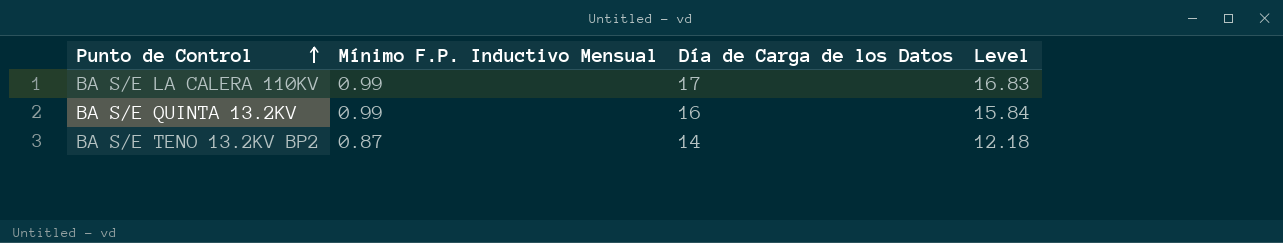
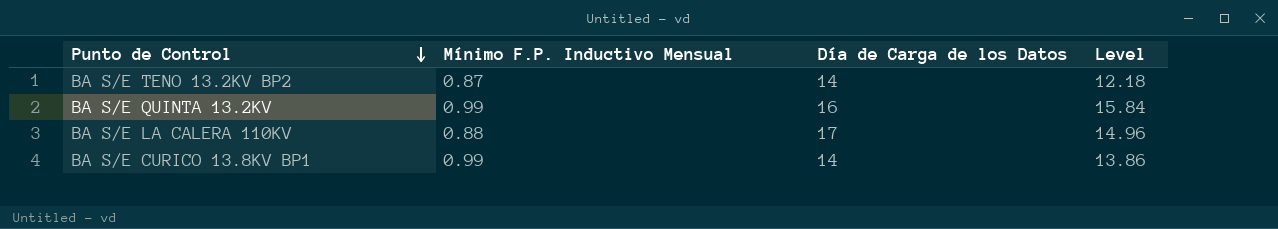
row order: Punto de Control ascending -> Punto de Control descending
BA S/E LA CALERA 110KV | Mínimo F.P. Inductivo Mensual: 0.99 -> 0.88
BA S/E LA CALERA 110KV | Level: 16.83 -> 14.96
row BA S/E CURICO 13.8KV BP1: none -> 0.99 | 14 | 13.86

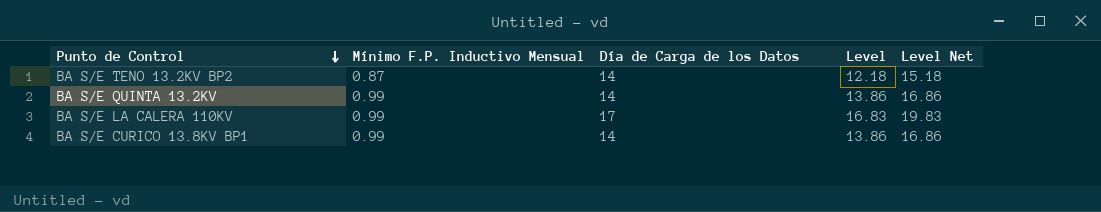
column Level Net | formula: none -> [Level] + 3
BA S/E QUINTA 13.2KV | Día de Carga de los Datos: 16 -> 14
BA S/E QUINTA 13.2KV | Level: 15.84 -> 13.86
BA S/E LA CALERA 110KV | Mínimo F.P. Inductivo Mensual: 0.88 -> 0.99
BA S/E LA CALERA 110KV | Level: 14.96 -> 16.83

